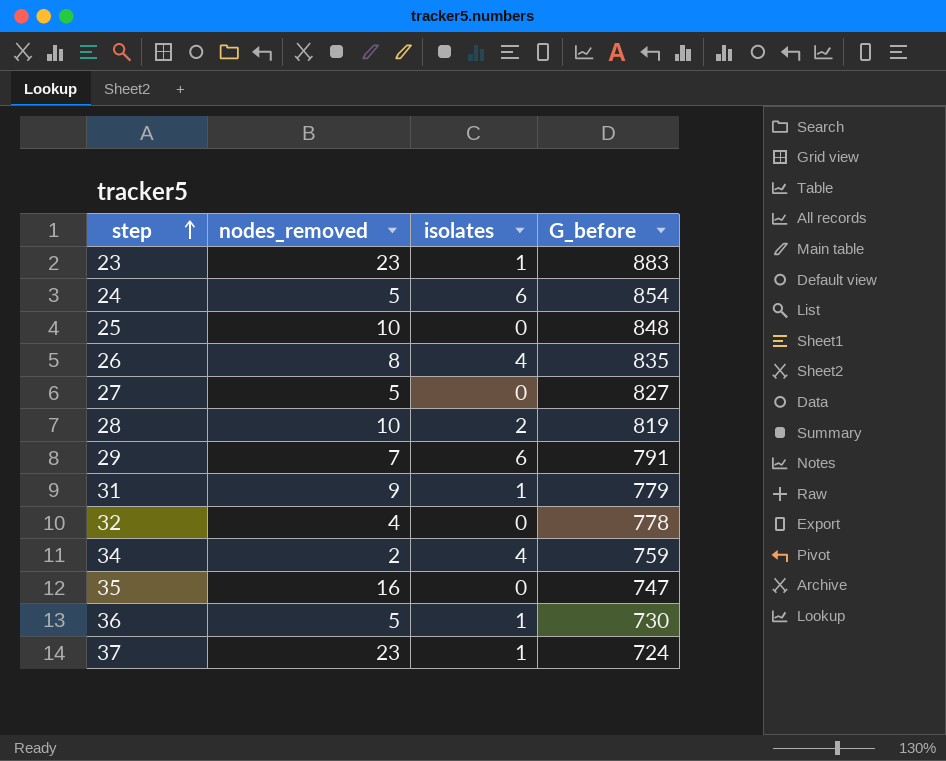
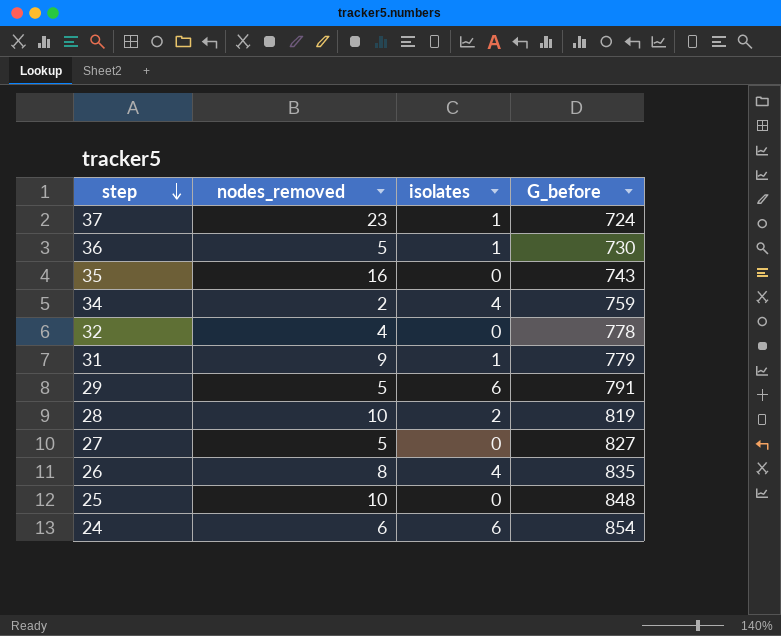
row order: step ascending -> step descending
row 23: 23 | 1 | 883 -> none
35 | G_before: 747 -> 743
29 | nodes_removed: 7 -> 5
24 | nodes_removed: 5 -> 6

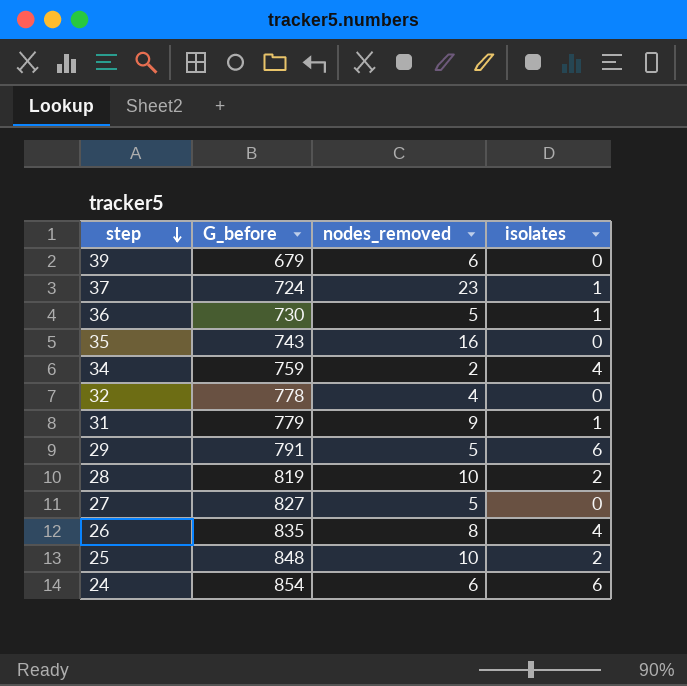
column G_before | position: 4 -> 2
row 39: none -> 679 | 6 | 0
25 | isolates: 0 -> 2

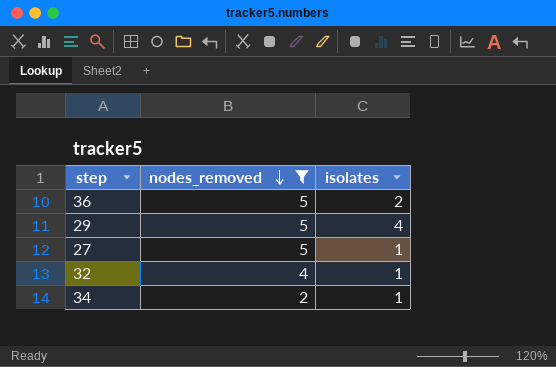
filter: none -> nodes_removed <= 5
row order: step descending -> nodes_removed descending
column G_before | position: 2 -> none
36 | isolates: 1 -> 2
29 | isolates: 6 -> 4
27 | isolates: 0 -> 1
32 | isolates: 0 -> 1
34 | isolates: 4 -> 1

